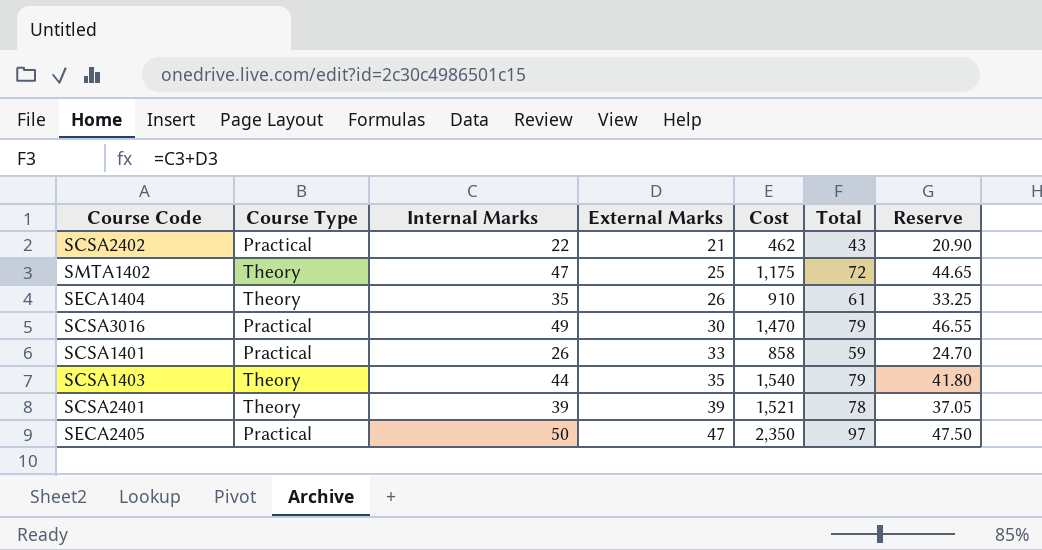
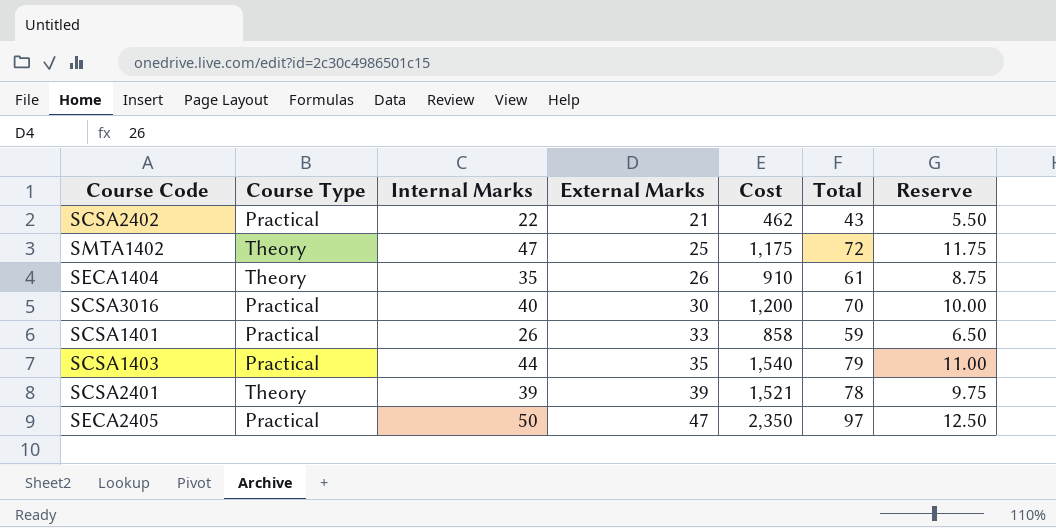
column Reserve | formula: [Internal Marks] * 0.95 -> [Internal Marks] * 0.25
SCSA3016 | Internal Marks: 49 -> 40
SCSA3016 | Cost: 1,470 -> 1,200
SCSA3016 | Total: 79 -> 70
SCSA1403 | Course Type: Theory -> Practical

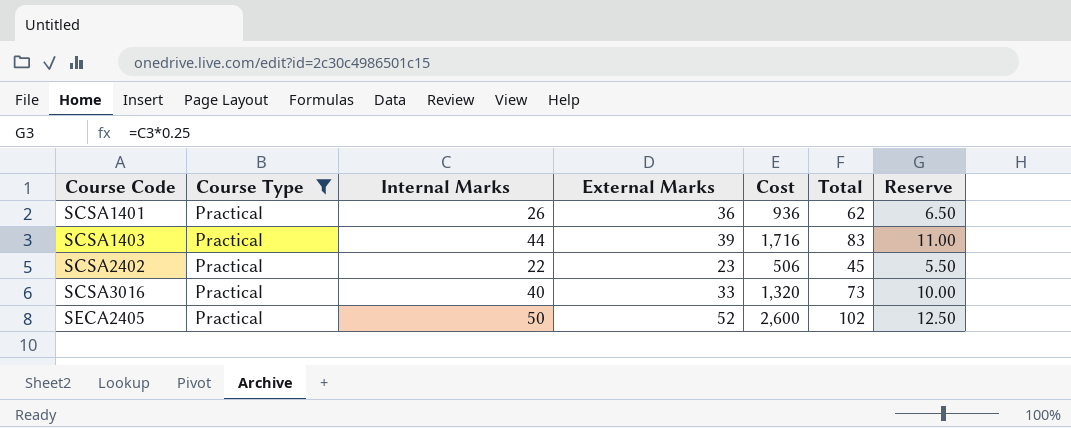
filter: none -> Course Type = Practical
row order: External Marks ascending -> Course Code ascending
SCSA1401 | External Marks: 33 -> 36
SCSA1401 | Cost: 858 -> 936
SCSA1401 | Total: 59 -> 62
SCSA1403 | External Marks: 35 -> 39
SCSA1403 | Cost: 1,540 -> 1,716
SCSA1403 | Total: 79 -> 83
SCSA2402 | External Marks: 21 -> 23
SCSA2402 | Cost: 462 -> 506
SCSA2402 | Total: 43 -> 45
SCSA3016 | External Marks: 30 -> 33
SCSA3016 | Cost: 1,200 -> 1,320
SCSA3016 | Total: 70 -> 73
SECA2405 | External Marks: 47 -> 52
SECA2405 | Cost: 2,350 -> 2,600
SECA2405 | Total: 97 -> 102

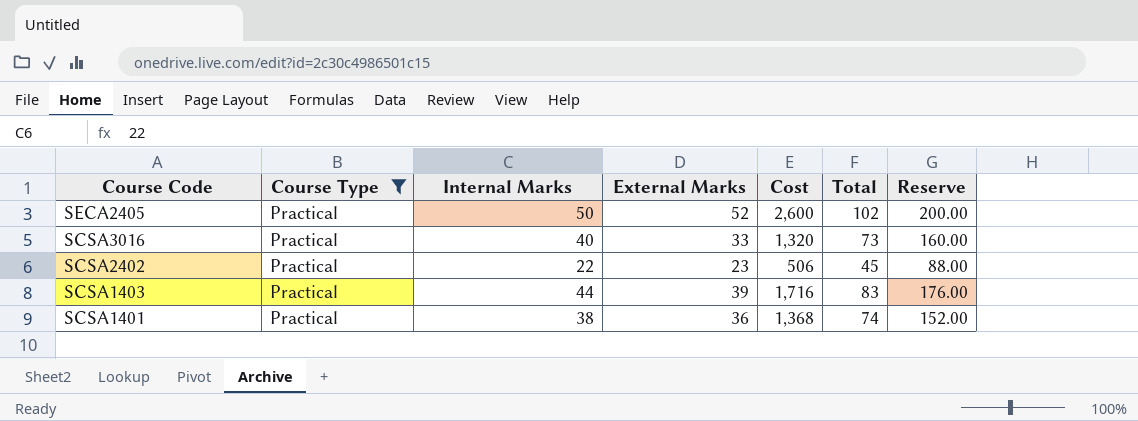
row order: Course Code ascending -> Course Code descending
column Reserve | formula: [Internal Marks] * 0.25 -> [Internal Marks] * 4
SCSA1401 | Internal Marks: 26 -> 38
SCSA1401 | Cost: 936 -> 1,368
SCSA1401 | Total: 62 -> 74

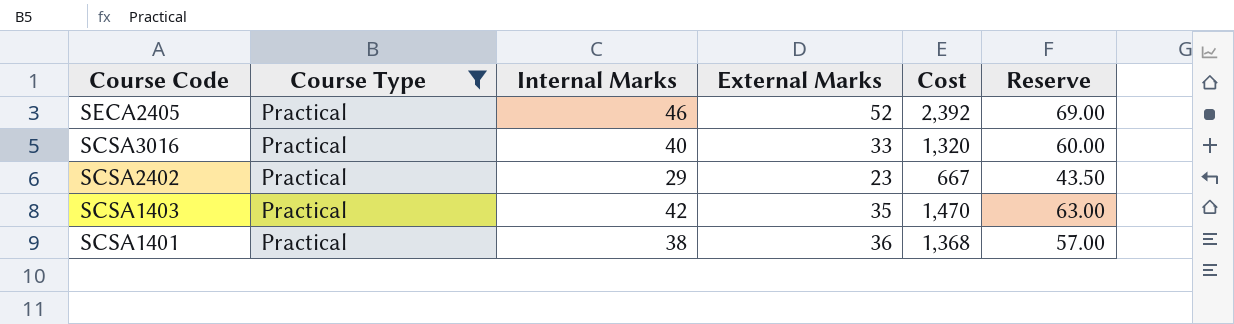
column Total | formula: [Internal Marks] + [External Marks] -> none
column Reserve | formula: [Internal Marks] * 4 -> [Internal Marks] * 1.5
SECA2405 | Internal Marks: 50 -> 46
SECA2405 | Cost: 2,600 -> 2,392
SCSA2402 | Internal Marks: 22 -> 29
SCSA2402 | Cost: 506 -> 667
SCSA1403 | Internal Marks: 44 -> 42
SCSA1403 | External Marks: 39 -> 35
SCSA1403 | Cost: 1,716 -> 1,470

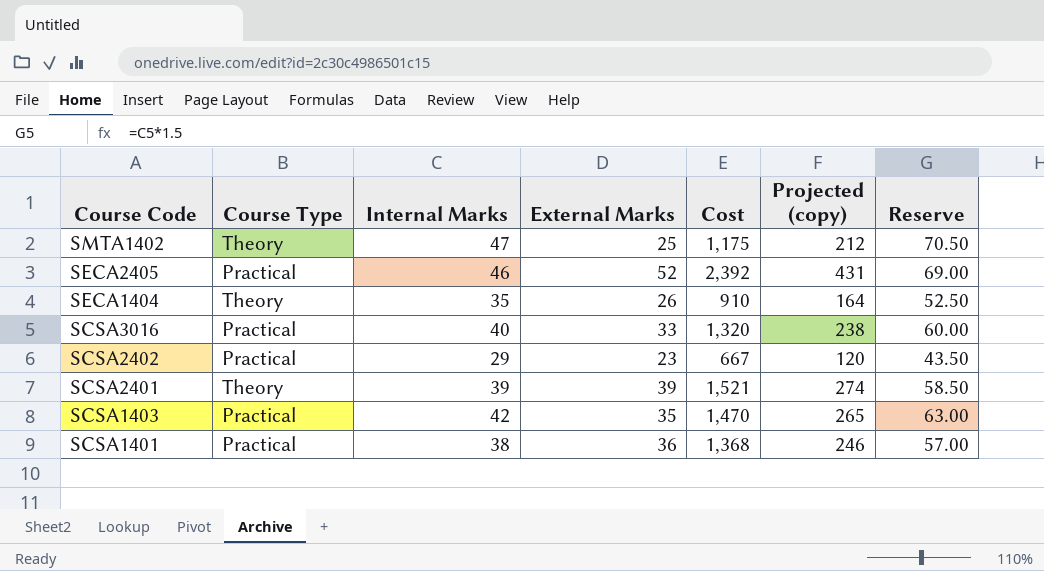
filter: Course Type = Practical -> none
column Projected (copy) | formula: none -> [Cost] * 0.18

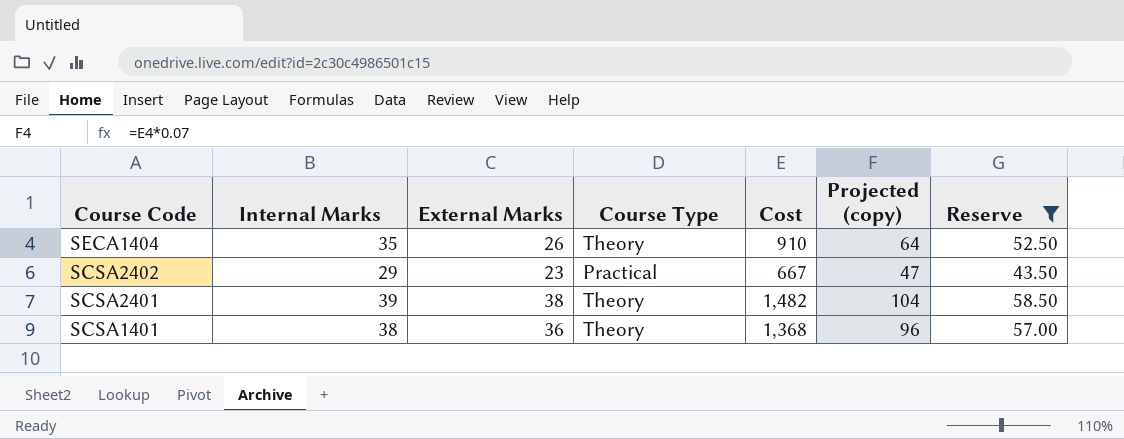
filter: none -> Reserve <= 58.50
column Course Type | position: 2 -> 4
column Projected (copy) | formula: [Cost] * 0.18 -> [Cost] * 0.07
SCSA2401 | External Marks: 39 -> 38
SCSA2401 | Cost: 1,521 -> 1,482
SCSA1401 | Course Type: Practical -> Theory

